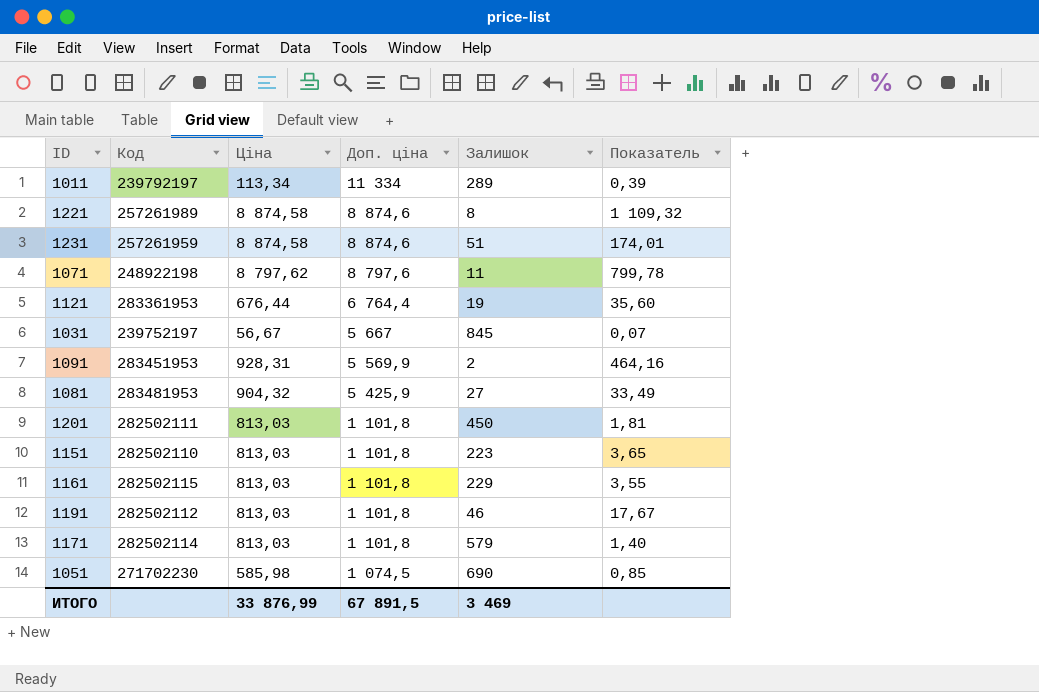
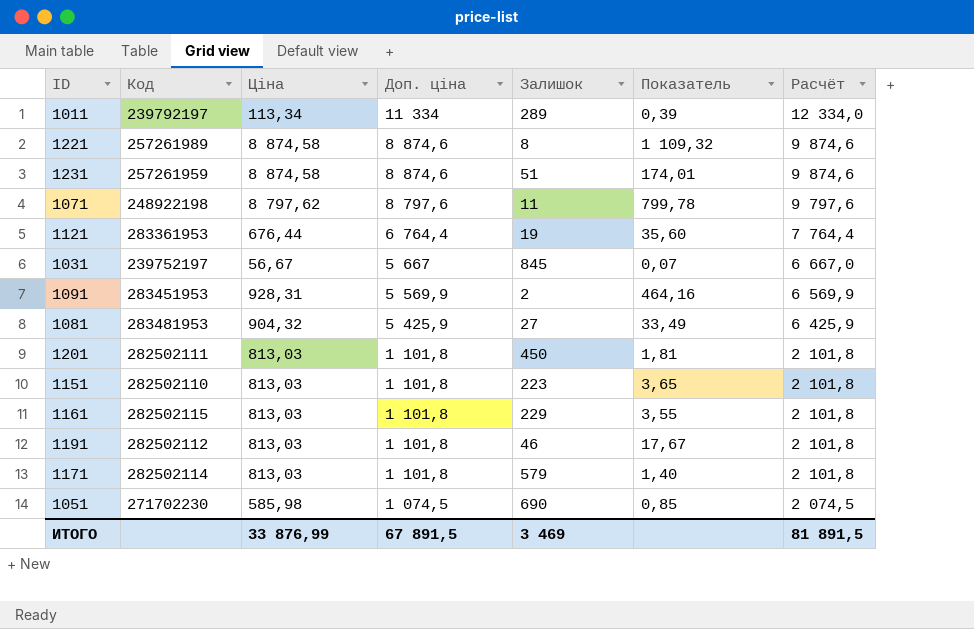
column Расчёт | formula: none -> [Доп. ціна] + 1000

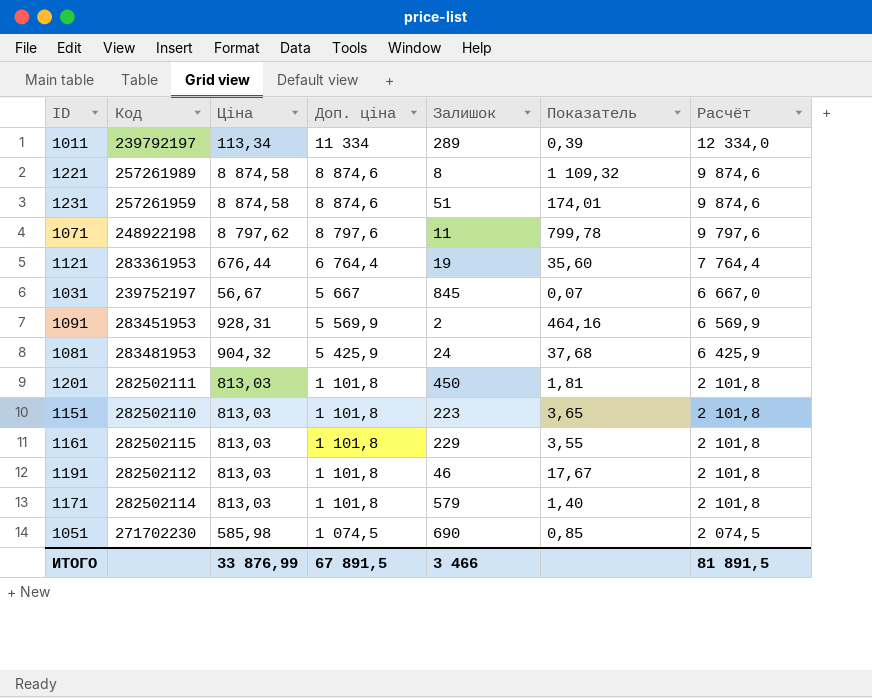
1081 | Залишок: 27 -> 24
1081 | Показатель: 33,49 -> 37,68
ИТОГО | Залишок: 3 469 -> 3 466

